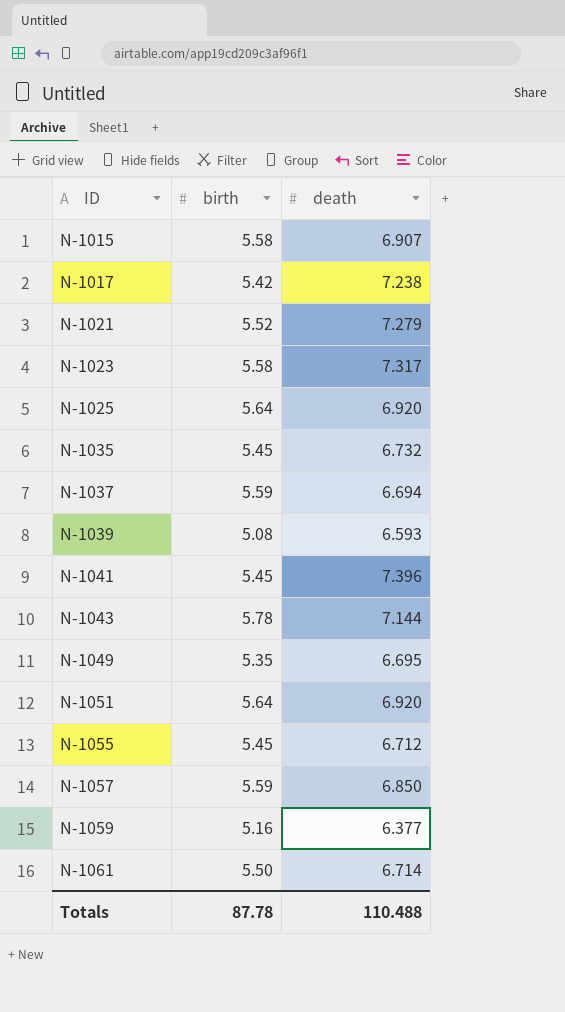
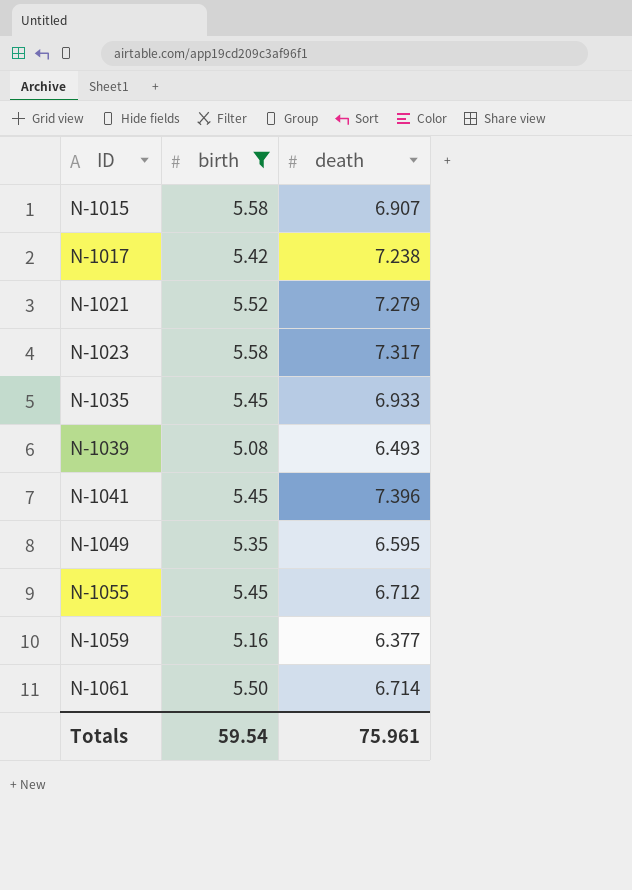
filter: none -> birth <= 5.58
N-1035 | death: 6.732 -> 6.933
N-1039 | death: 6.593 -> 6.493
N-1049 | death: 6.695 -> 6.595
Totals | birth: 87.78 -> 59.54
Totals | death: 110.488 -> 75.961

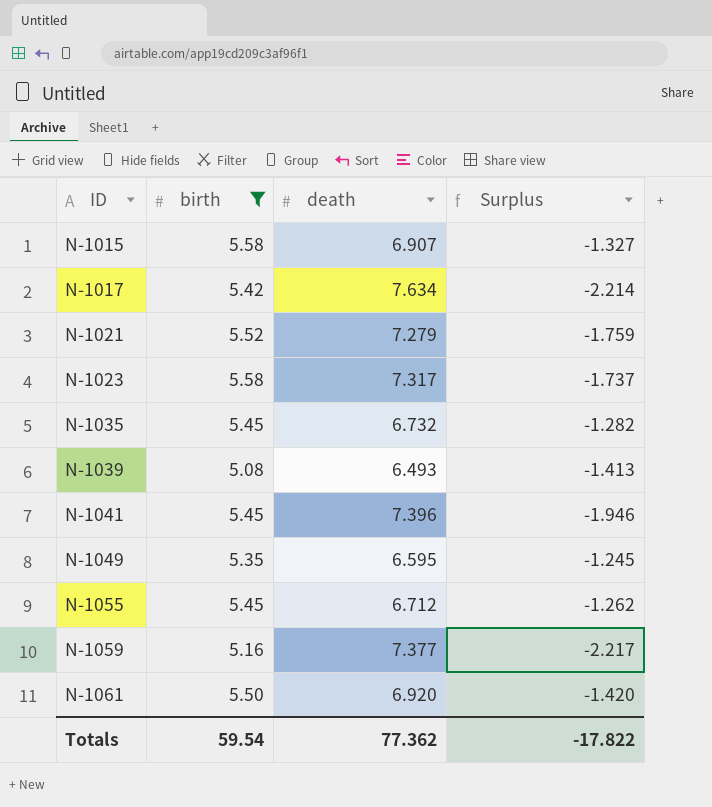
column Surplus | formula: none -> [birth] - [death]
N-1017 | death: 7.238 -> 7.634
N-1035 | death: 6.933 -> 6.732
N-1059 | death: 6.377 -> 7.377
N-1061 | death: 6.714 -> 6.920
Totals | death: 75.961 -> 77.362

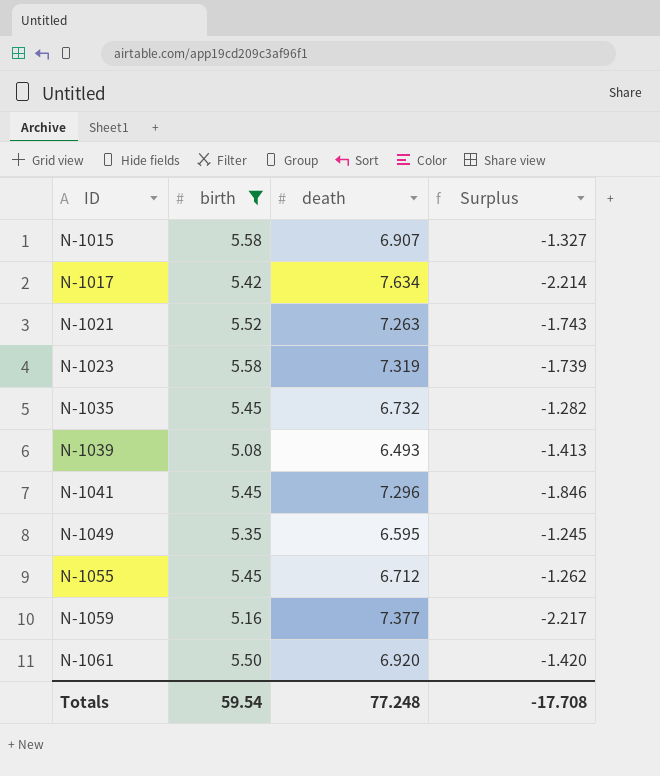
N-1021 | death: 7.279 -> 7.263
N-1021 | Surplus: -1.759 -> -1.743
N-1023 | death: 7.317 -> 7.319
N-1023 | Surplus: -1.737 -> -1.739
N-1041 | death: 7.396 -> 7.296
N-1041 | Surplus: -1.946 -> -1.846
Totals | death: 77.362 -> 77.248
Totals | Surplus: -17.822 -> -17.708

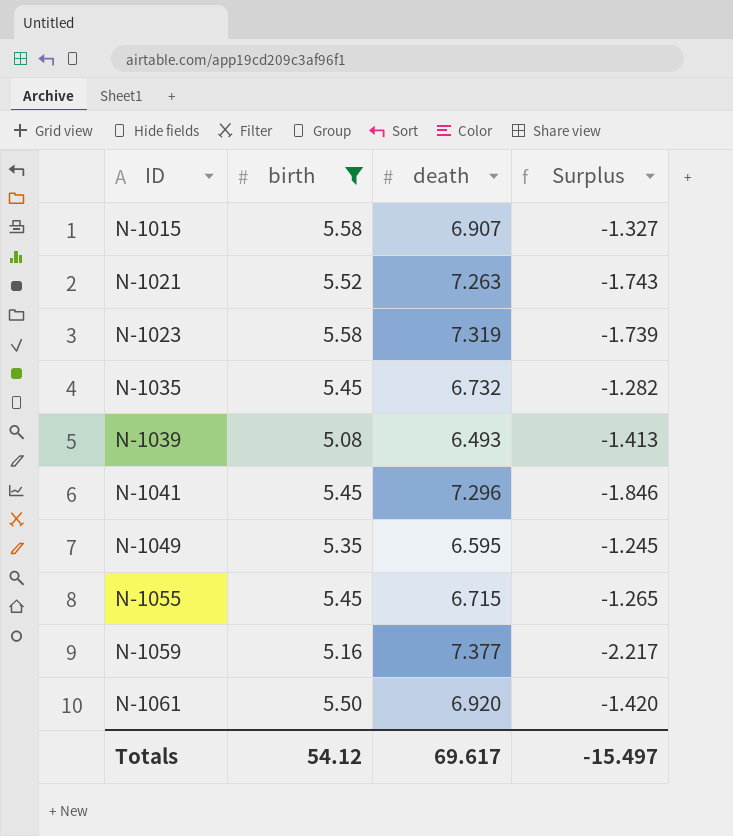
row N-1017: 5.42 | 7.634 | -2.214 -> none
N-1055 | death: 6.712 -> 6.715
N-1055 | Surplus: -1.262 -> -1.265
Totals | birth: 59.54 -> 54.12
Totals | death: 77.248 -> 69.617
Totals | Surplus: -17.708 -> -15.497

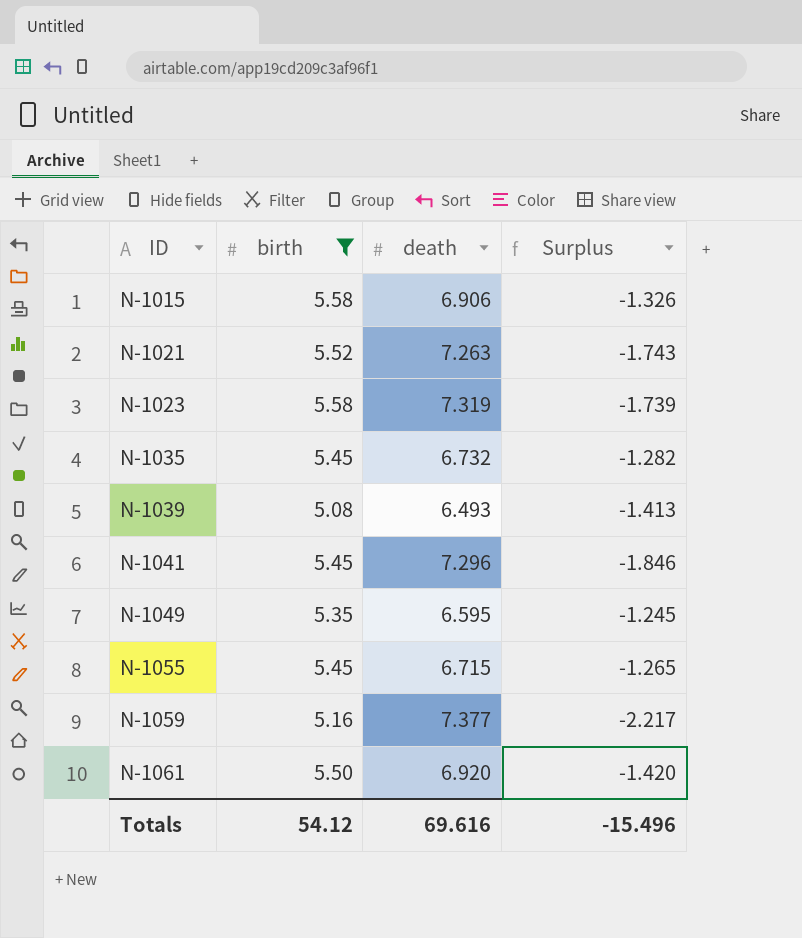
N-1015 | death: 6.907 -> 6.906
N-1015 | Surplus: -1.327 -> -1.326
Totals | death: 69.617 -> 69.616
Totals | Surplus: -15.497 -> -15.496

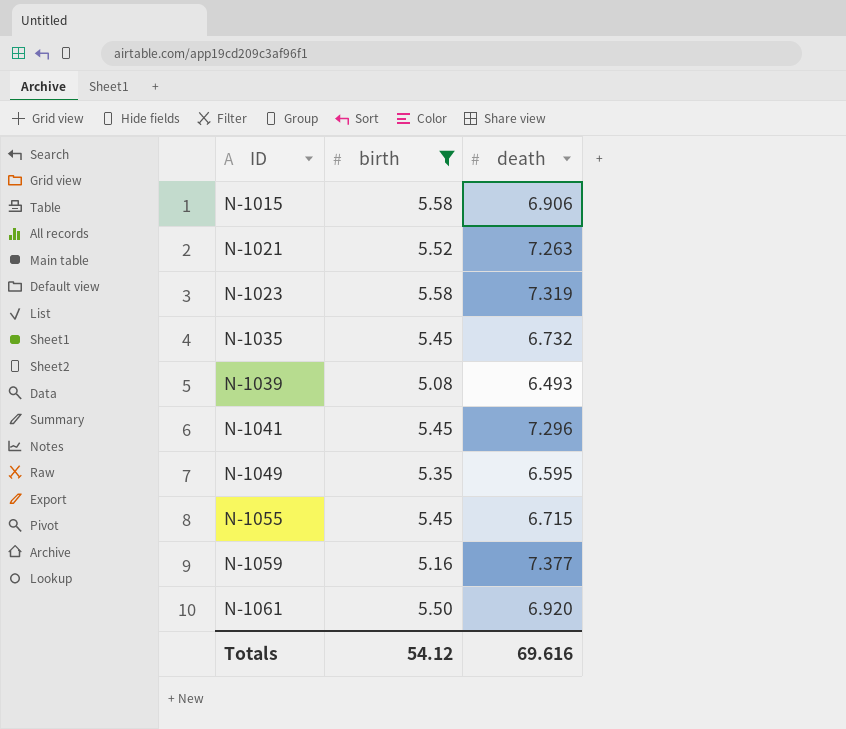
column Surplus | formula: [birth] - [death] -> none

